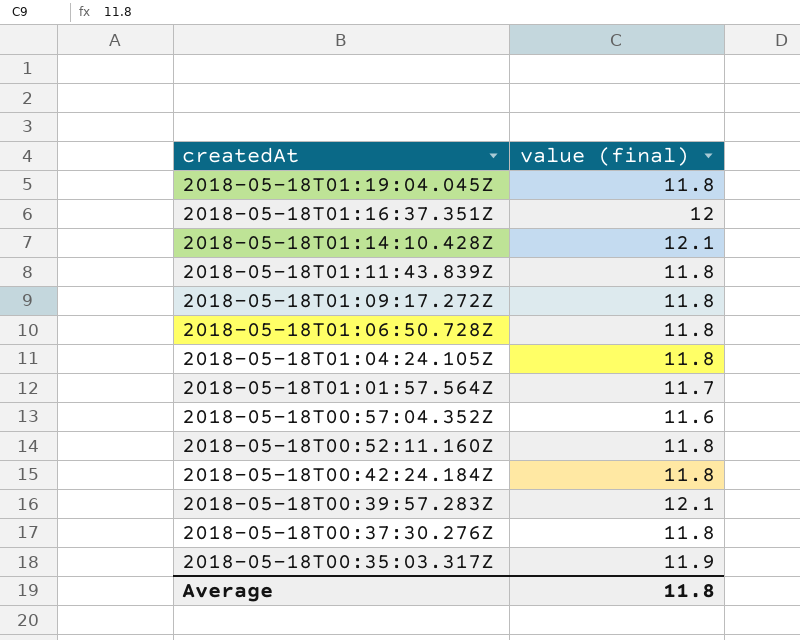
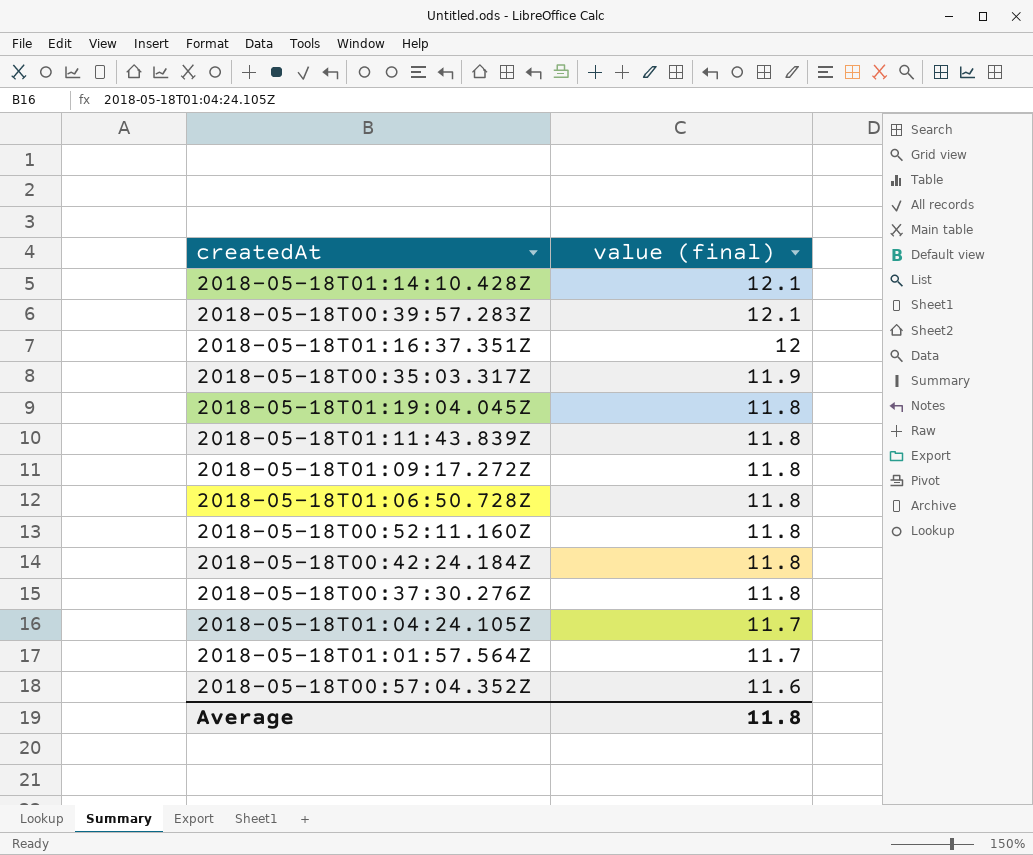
row order: createdAt descending -> value (final) descending
2018-05-18T01:04:24.105Z | value (final): 11.8 -> 11.7

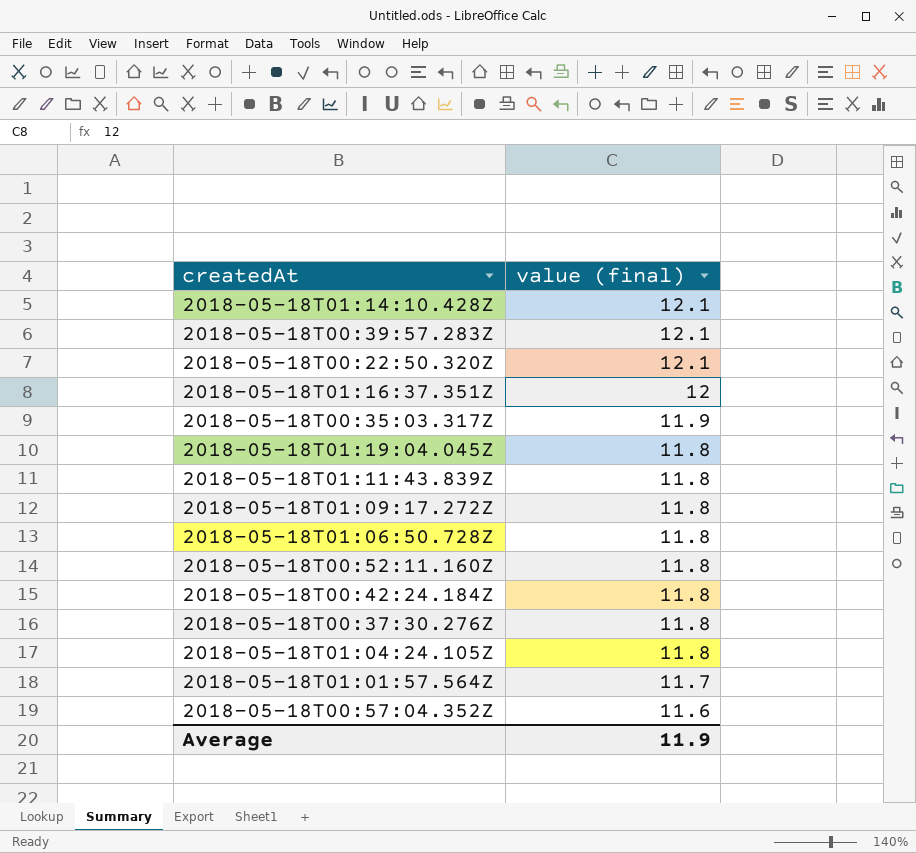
row 2018-05-18T00:22:50.320Z: none -> 12.1
2018-05-18T01:04:24.105Z | value (final): 11.7 -> 11.8
Average | value (final): 11.8 -> 11.9

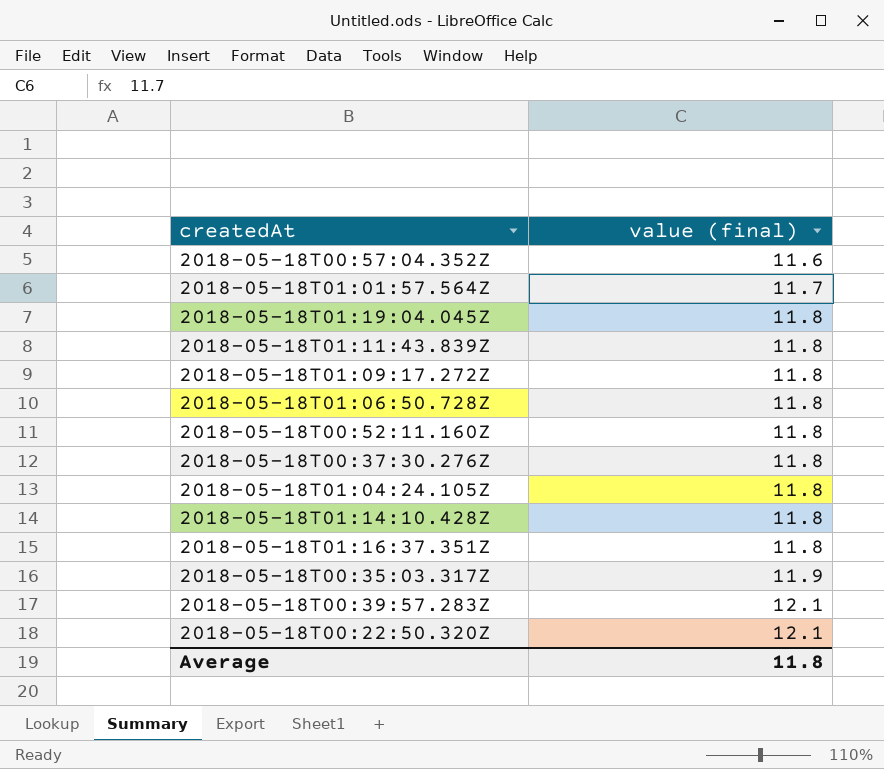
row order: value (final) descending -> value (final) ascending
row 2018-05-18T00:42:24.184Z: 11.8 -> none
2018-05-18T01:14:10.428Z | value (final): 12.1 -> 11.8
2018-05-18T01:16:37.351Z | value (final): 12 -> 11.8
Average | value (final): 11.9 -> 11.8

